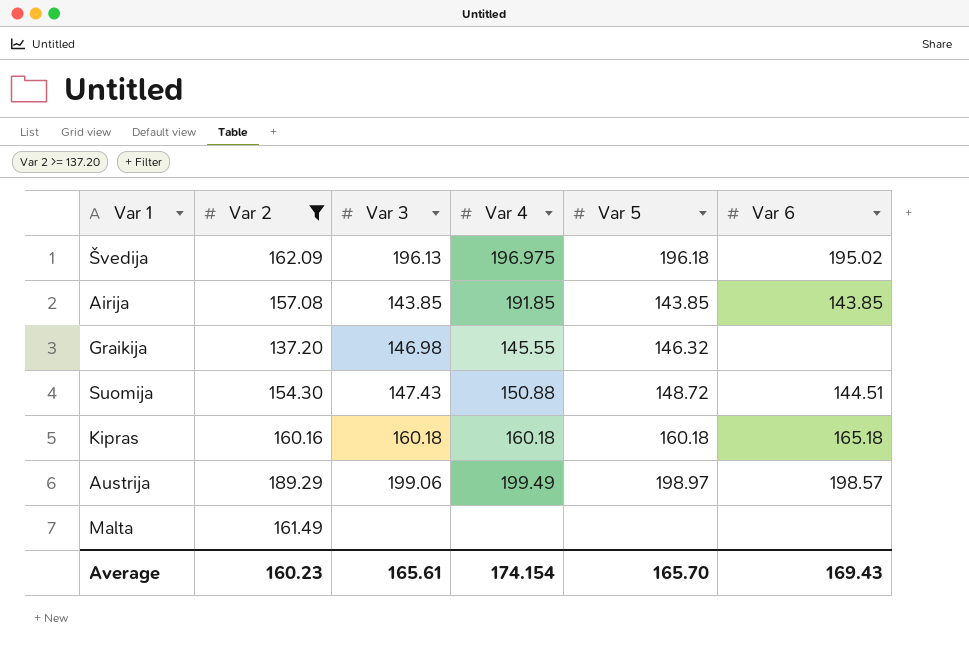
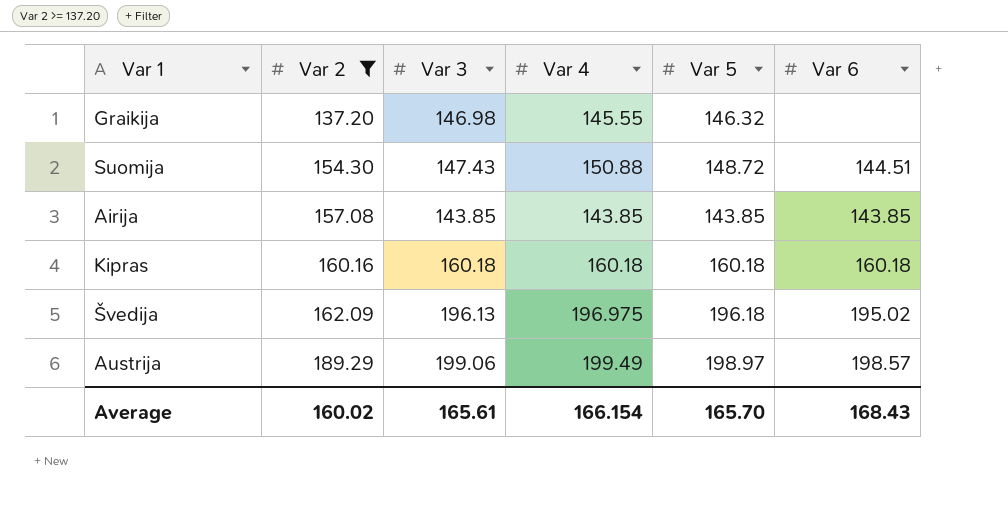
row order: none -> Var 2 ascending
row Malta: 161.49 | none | none | none | none -> none
Airija | Var 4: 191.85 -> 143.85
Kipras | Var 6: 165.18 -> 160.18
Average | Var 2: 160.23 -> 160.02
Average | Var 4: 174.154 -> 166.154
Average | Var 6: 169.43 -> 168.43

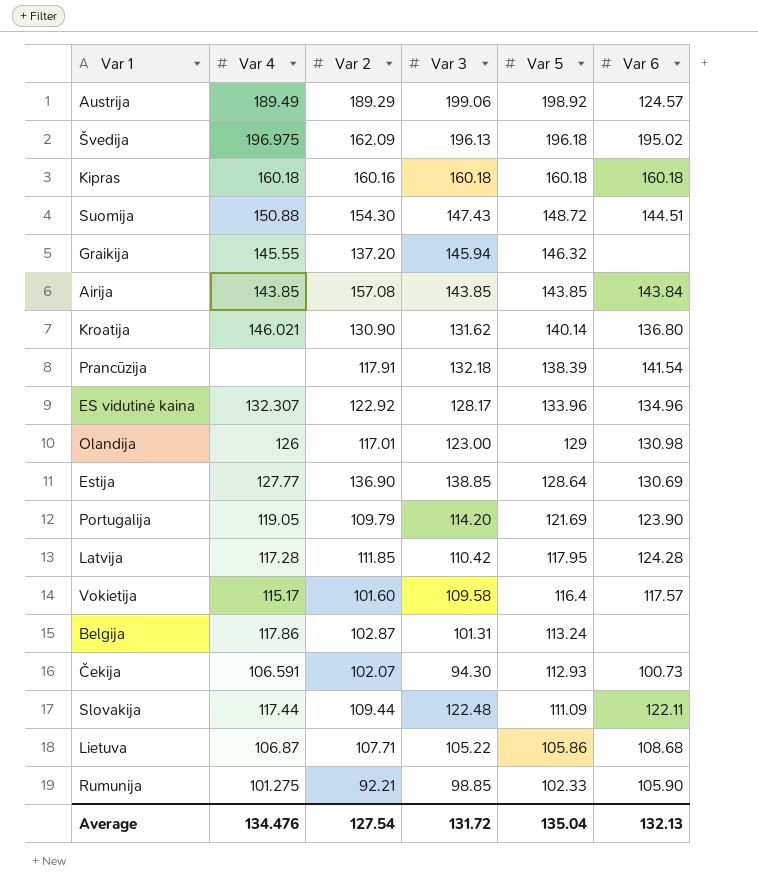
filter: Var 2 >= 137.20 -> none
row order: Var 2 ascending -> Var 5 descending
column Var 4 | position: 4 -> 2
Austrija | Var 4: 199.49 -> 189.49
Austrija | Var 5: 198.97 -> 198.92
Austrija | Var 6: 198.57 -> 124.57
Graikija | Var 3: 146.98 -> 145.94
Airija | Var 6: 143.85 -> 143.84
Average | Var 4: 166.154 -> 134.476
Average | Var 2: 160.02 -> 127.54
Average | Var 3: 165.61 -> 131.72
Average | Var 5: 165.70 -> 135.04
Average | Var 6: 168.43 -> 132.13

